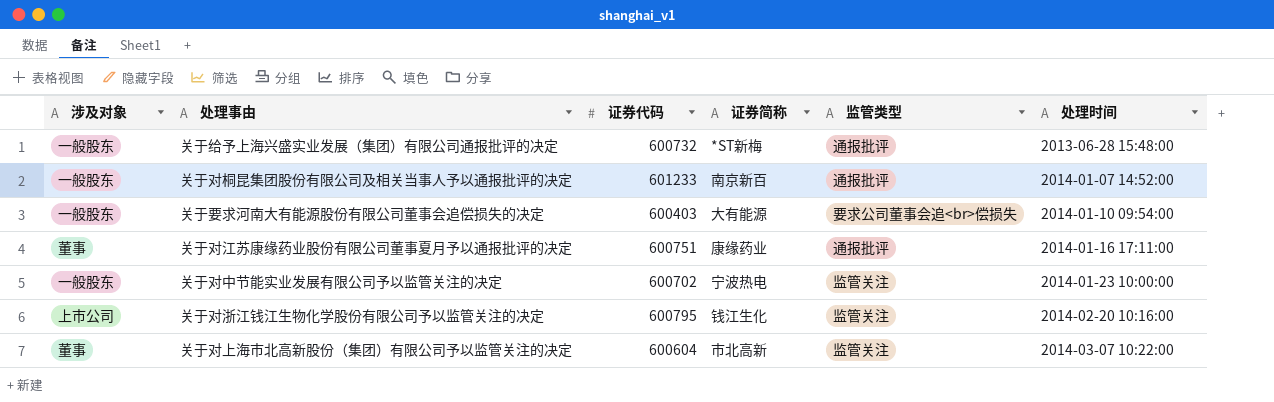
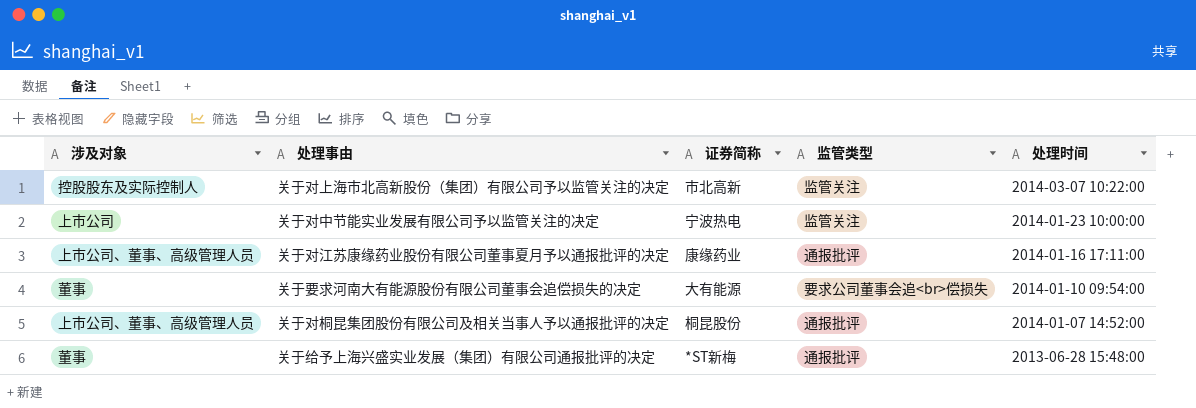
row order: 处理时间 ascending -> 处理时间 descending
column 证券代码 | position: 3 -> none
row 关于对浙江钱江生物化学股份有限公司予以监管关注的决定: 上市公司 | 600795 | 钱江生化 | 监管关注 | 2014-02-20 10:16:00 -> none
关于对上海市北高新股份（集团）有限公司予以监管关注的决定 | 涉及对象: 董事 -> 控股股东及实际控制人
关于对中节能实业发展有限公司予以监管关注的决定 | 涉及对象: 一般股东 -> 上市公司
关于对江苏康缘药业股份有限公司董事夏月予以通报批评的决定 | 涉及对象: 董事 -> 上市公司、董事、高级管理人员
关于要求河南大有能源股份有限公司董事会追偿损失的决定 | 涉及对象: 一般股东 -> 董事
关于对桐昆集团股份有限公司及相关当事人予以通报批评的决定 | 涉及对象: 一般股东 -> 上市公司、董事、高级管理人员
关于对桐昆集团股份有限公司及相关当事人予以通报批评的决定 | 证券简称: 南京新百 -> 桐昆股份
关于给予上海兴盛实业发展（集团）有限公司通报批评的决定 | 涉及对象: 一般股东 -> 董事

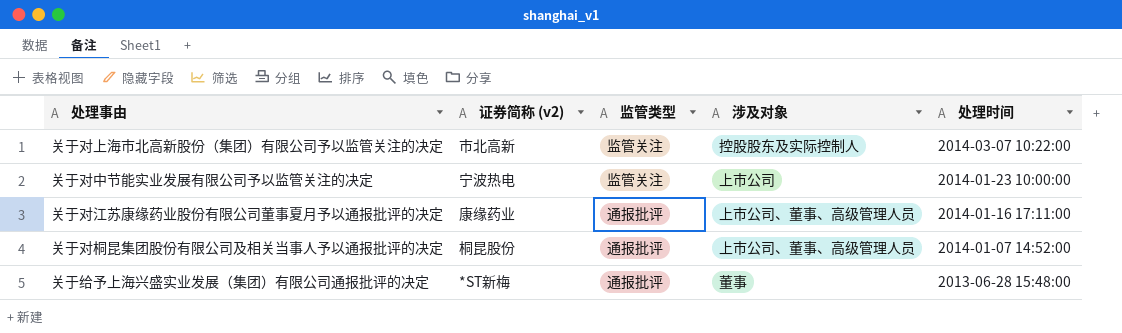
column name: 证券简称 -> 证券简称 (v2)
column 涉及对象 | position: 1 -> 4
row 关于要求河南大有能源股份有限公司董事会追偿损失的决定: 董事 | 大有能源 | 要求公司董事会追<br>偿损失 | 2014-01-10 09:54:00 -> none

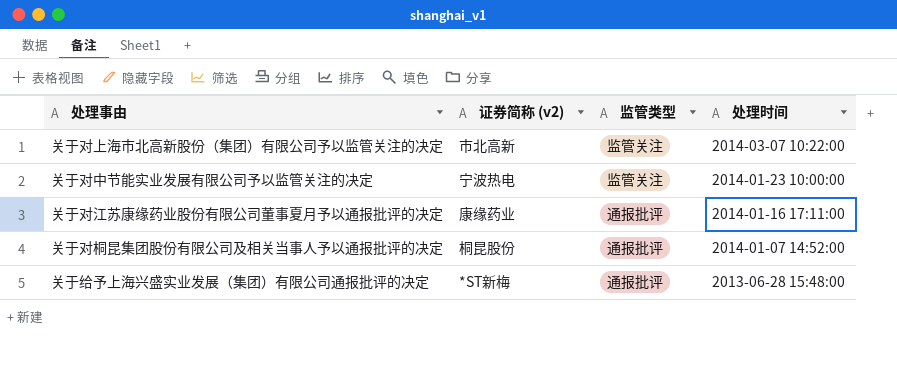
column 涉及对象 | position: 4 -> none

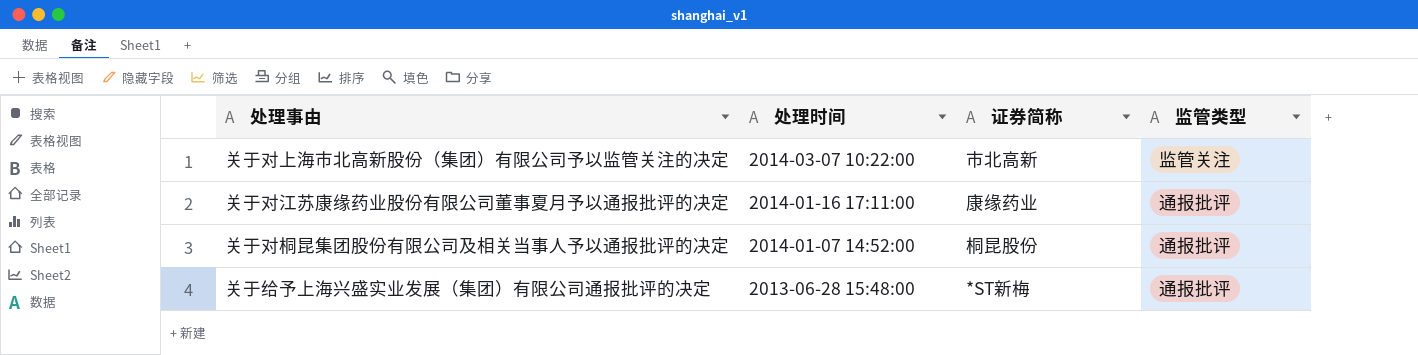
column 处理时间 | position: 4 -> 2
column name: 证券简称 (v2) -> 证券简称
row 关于对中节能实业发展有限公司予以监管关注的决定: 宁波热电 | 监管关注 | 2014-01-23 10:00:00 -> none

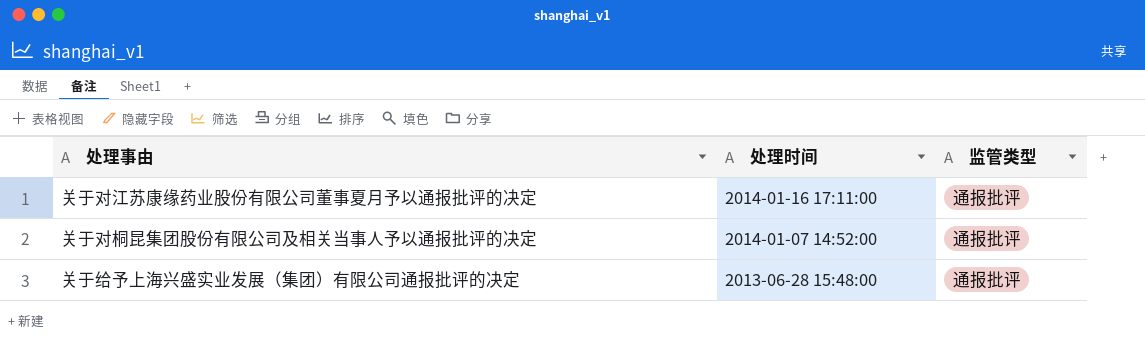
column 证券简称 | position: 3 -> none
row 关于对上海市北高新股份（集团）有限公司予以监管关注的决定: 2014-03-07 10:22:00 | 市北高新 | 监管关注 -> none

